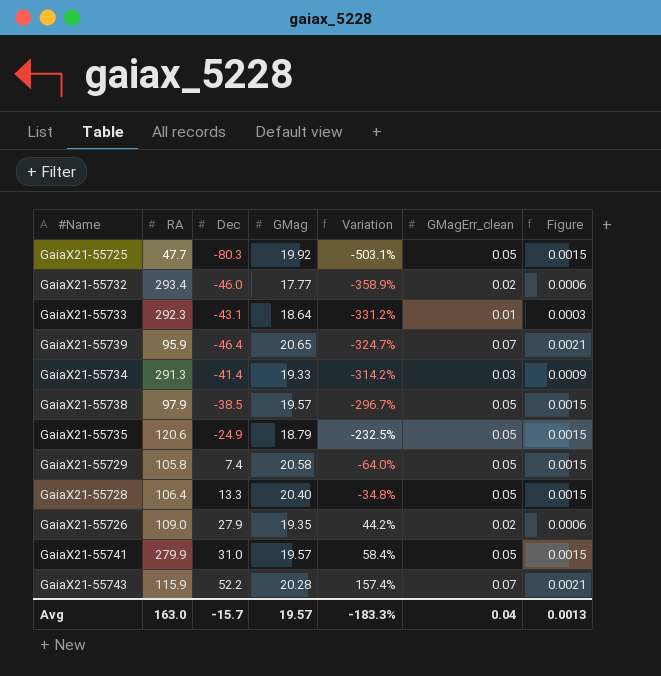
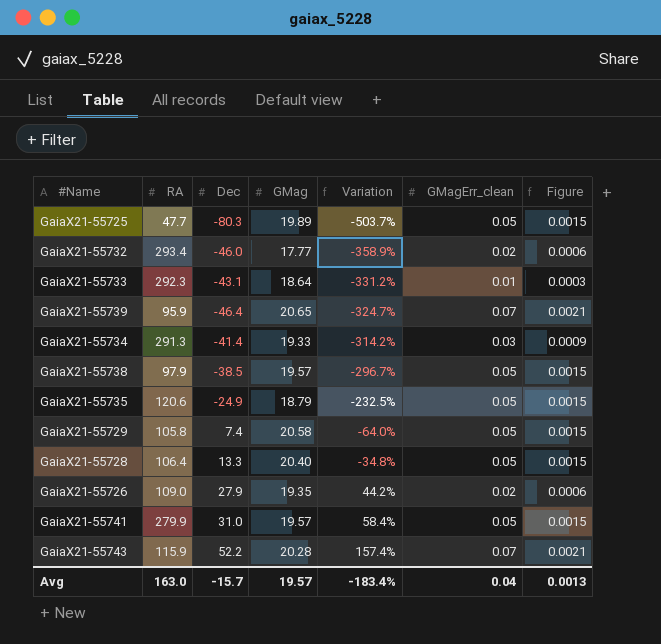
GaiaX21-55725 | GMag: 19.92 -> 19.89
GaiaX21-55725 | Variation: -503.1% -> -503.7%
Avg | Variation: -183.3% -> -183.4%

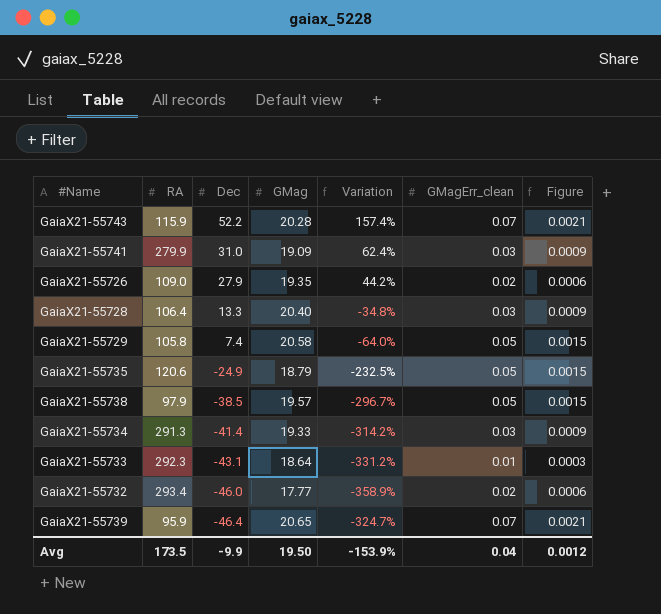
row order: Variation ascending -> Dec descending
row GaiaX21-55725: 47.7 | -80.3 | 19.89 | -503.7% | 0.05 | 0.0015 -> none
GaiaX21-55741 | GMag: 19.57 -> 19.09
GaiaX21-55741 | Variation: 58.4% -> 62.4%
GaiaX21-55741 | GMagErr_clean: 0.05 -> 0.03
GaiaX21-55741 | Figure: 0.0015 -> 0.0009
GaiaX21-55728 | GMagErr_clean: 0.05 -> 0.03
GaiaX21-55728 | Figure: 0.0015 -> 0.0009
Avg | RA: 163.0 -> 173.5
Avg | Dec: -15.7 -> -9.9
Avg | GMag: 19.57 -> 19.50
Avg | Variation: -183.4% -> -153.9%
Avg | Figure: 0.0013 -> 0.0012

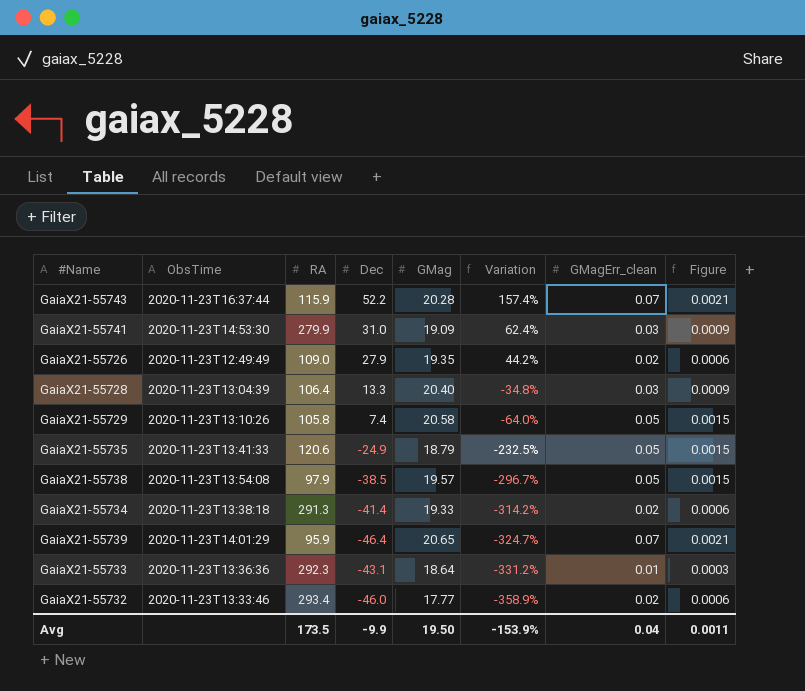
row order: Dec descending -> Variation descending
column ObsTime | position: none -> 2
GaiaX21-55734 | GMagErr_clean: 0.03 -> 0.02
GaiaX21-55734 | Figure: 0.0009 -> 0.0006
Avg | Figure: 0.0012 -> 0.0011

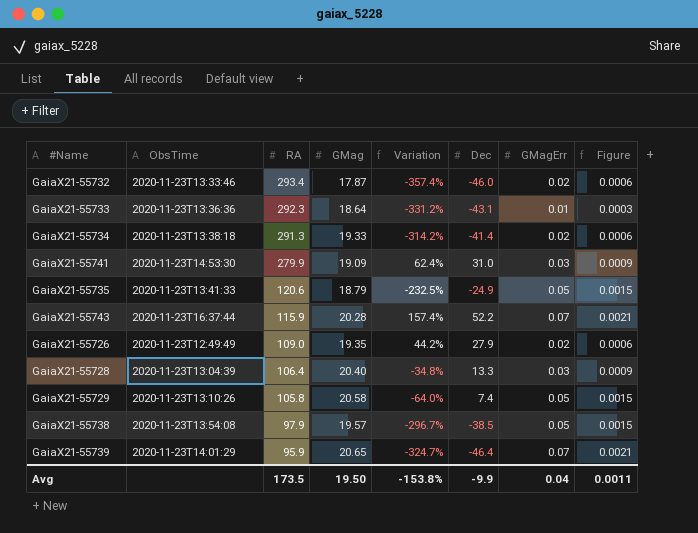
row order: Variation descending -> RA descending
column Dec | position: 4 -> 6
column name: GMagErr_clean -> GMagErr
GaiaX21-55732 | GMag: 17.77 -> 17.87
GaiaX21-55732 | Variation: -358.9% -> -357.4%
Avg | Variation: -153.9% -> -153.8%

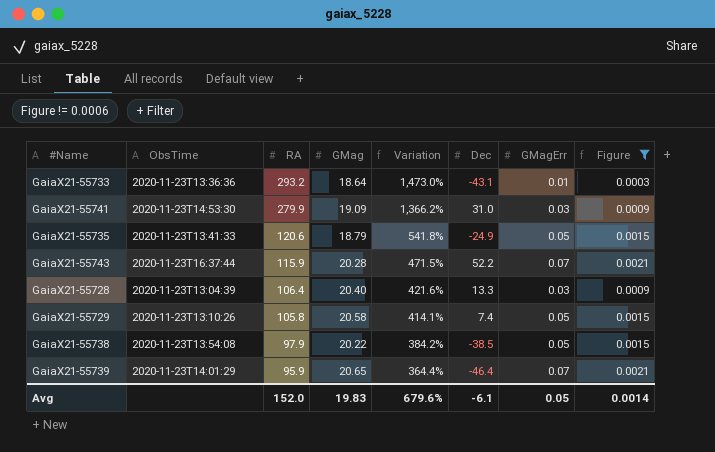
filter: none -> Figure != 0.0006
column Variation | formula: ([Dec] - [GMag]) / [GMag] -> ([RA] - [GMag]) / [GMag]
GaiaX21-55733 | RA: 292.3 -> 293.2
GaiaX21-55738 | GMag: 19.57 -> 20.22
Avg | RA: 173.5 -> 152.0
Avg | GMag: 19.50 -> 19.83
Avg | Variation: -153.8% -> 679.6%
Avg | Dec: -9.9 -> -6.1
Avg | GMagErr: 0.04 -> 0.05
Avg | Figure: 0.0011 -> 0.0014

